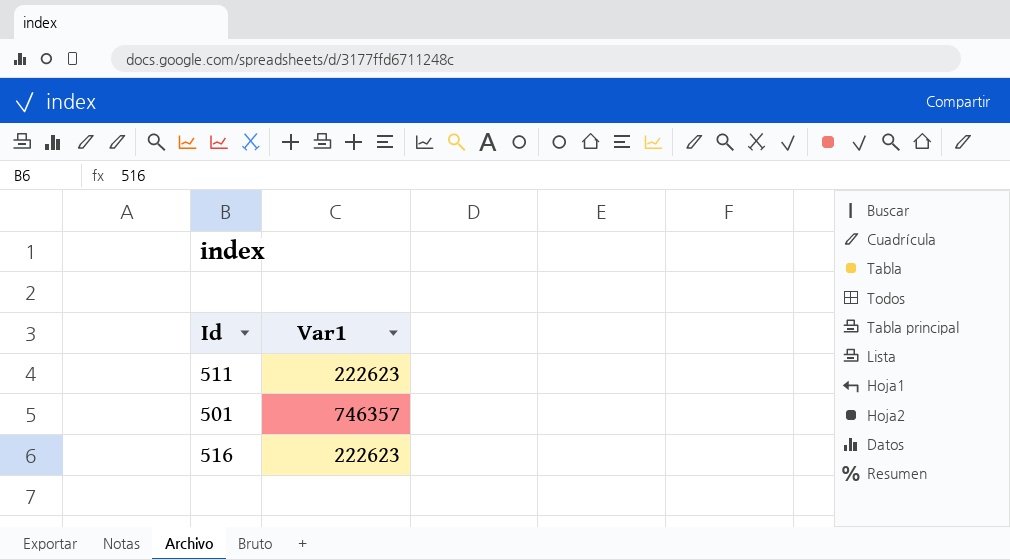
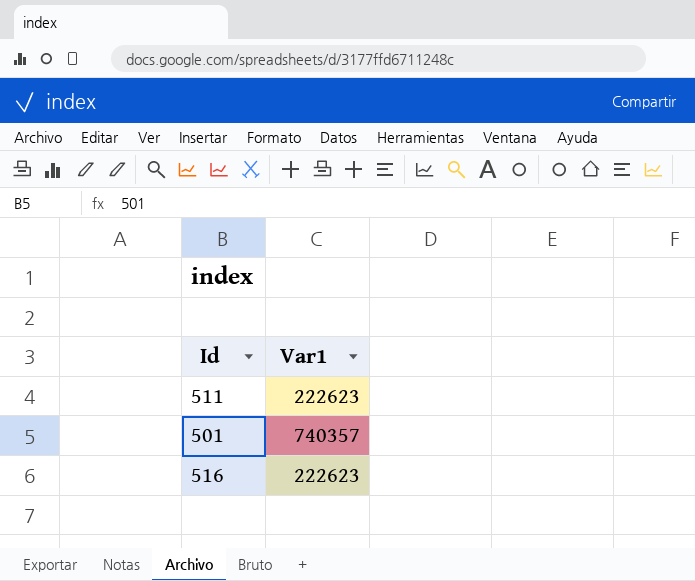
501 | Var1: 746357 -> 740357

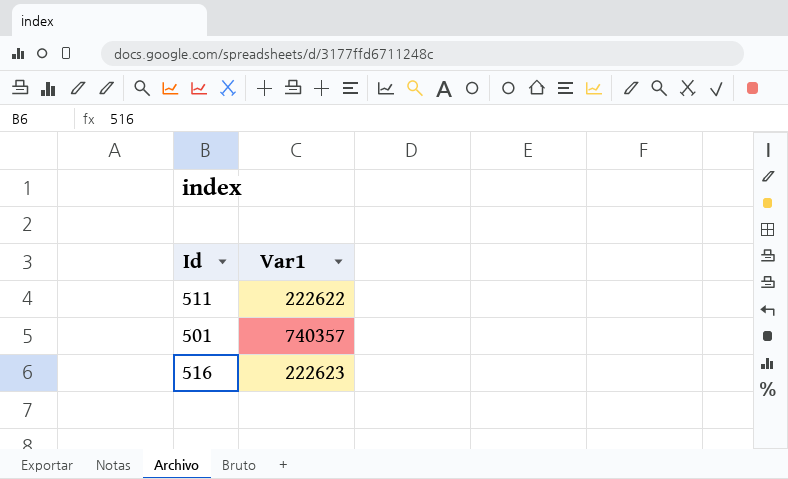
511 | Var1: 222623 -> 222622

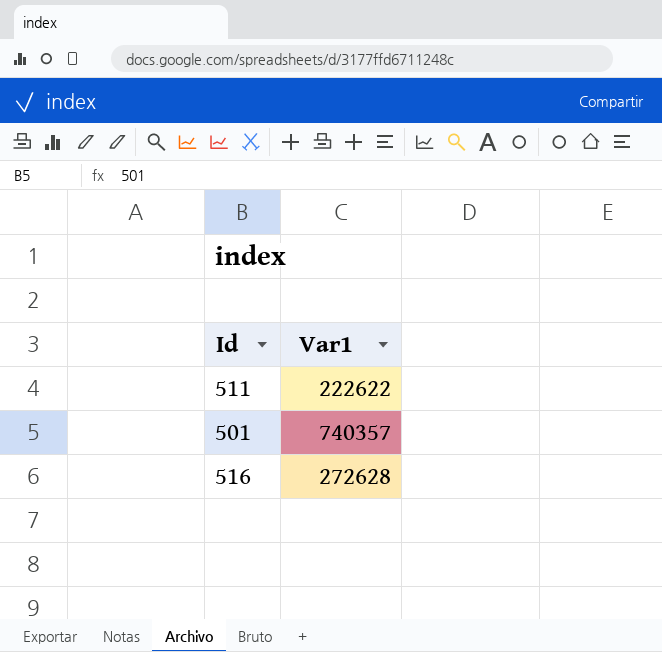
516 | Var1: 222623 -> 272628

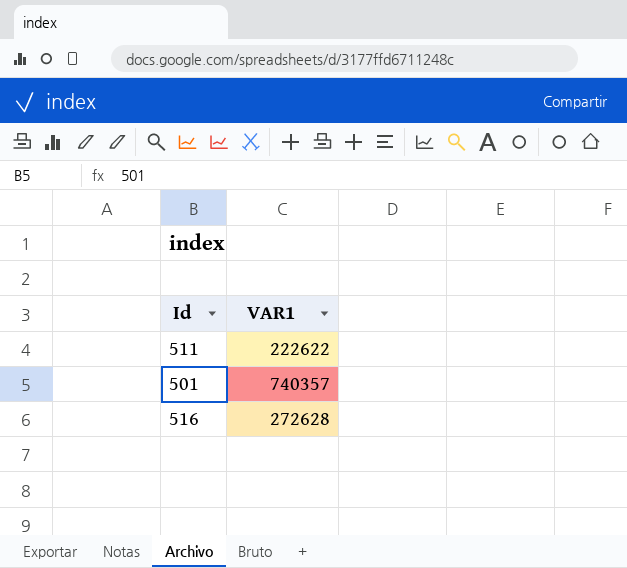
column name: Var1 -> VAR1

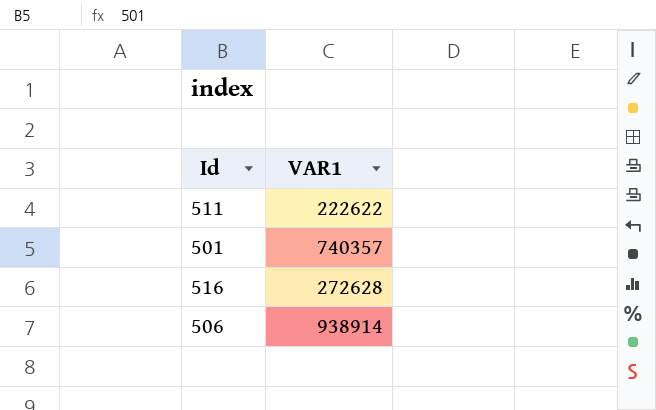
row 506: none -> 938914

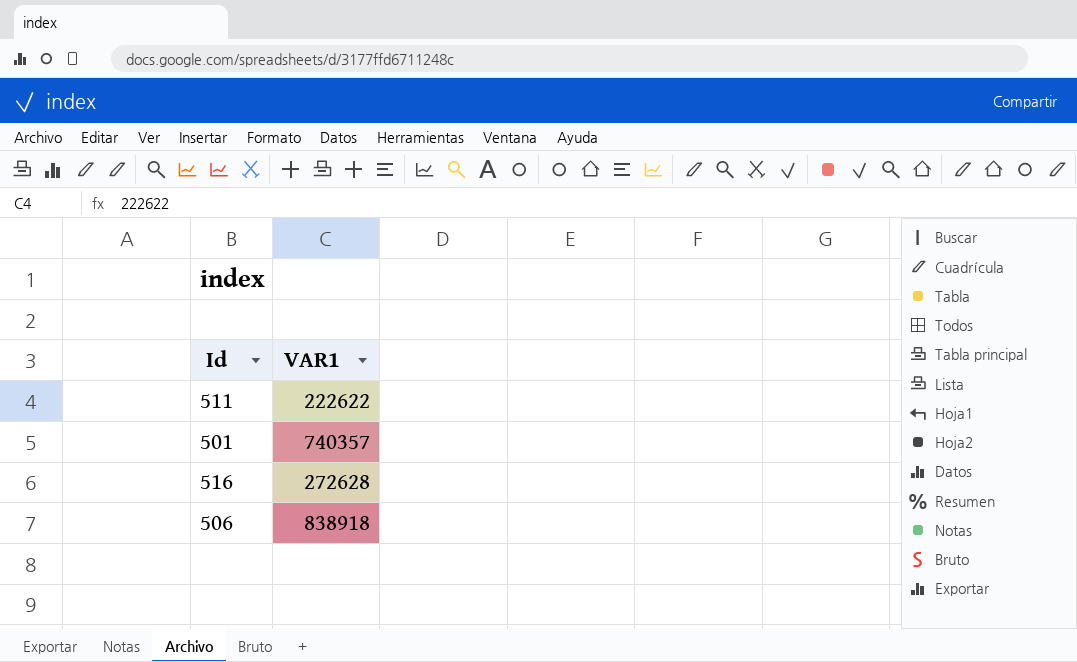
506 | VAR1: 938914 -> 838918

